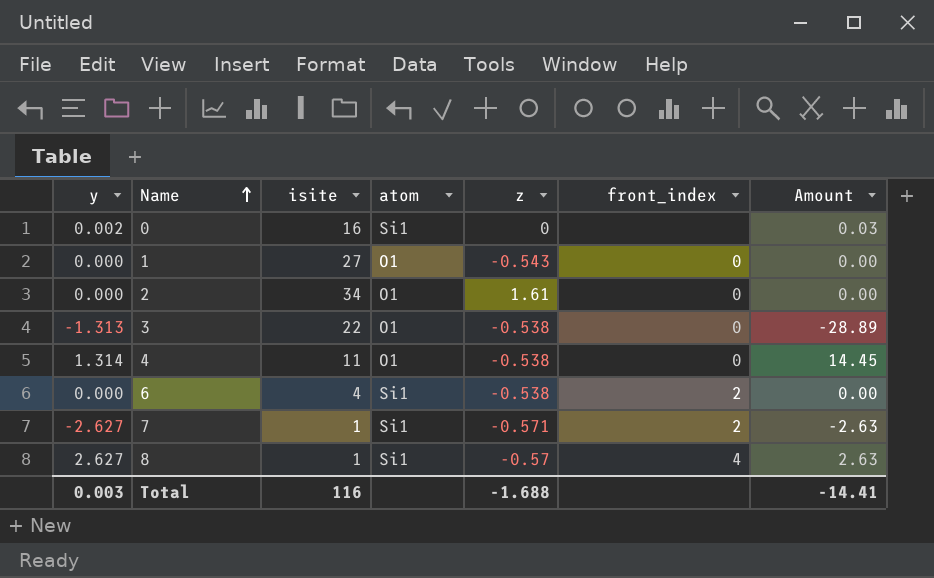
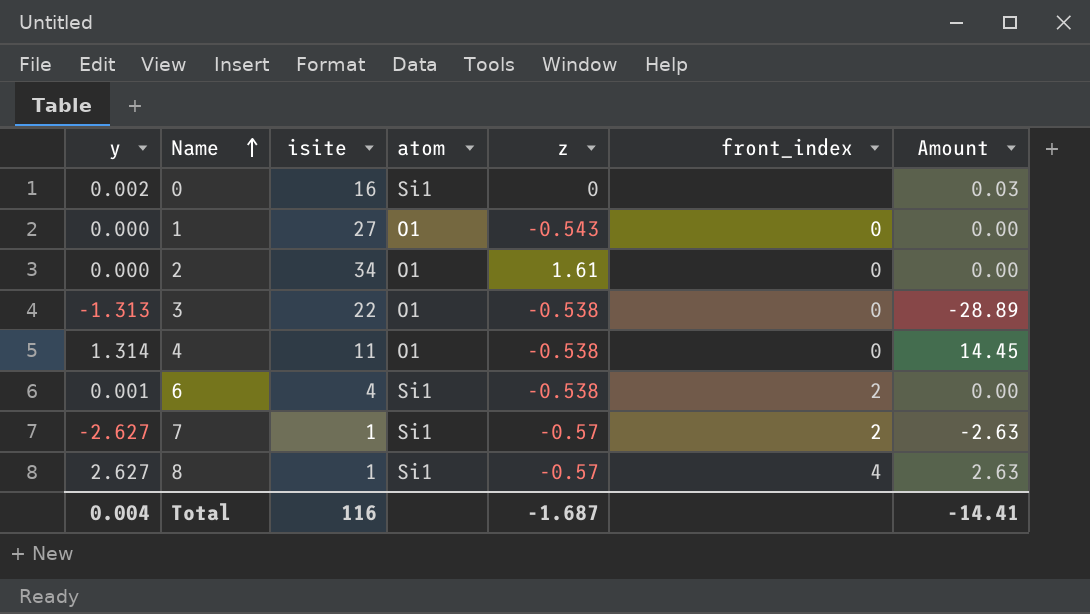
6 | y: 0.000 -> 0.001
7 | z: -0.571 -> -0.57
Total | y: 0.003 -> 0.004
Total | z: -1.688 -> -1.687

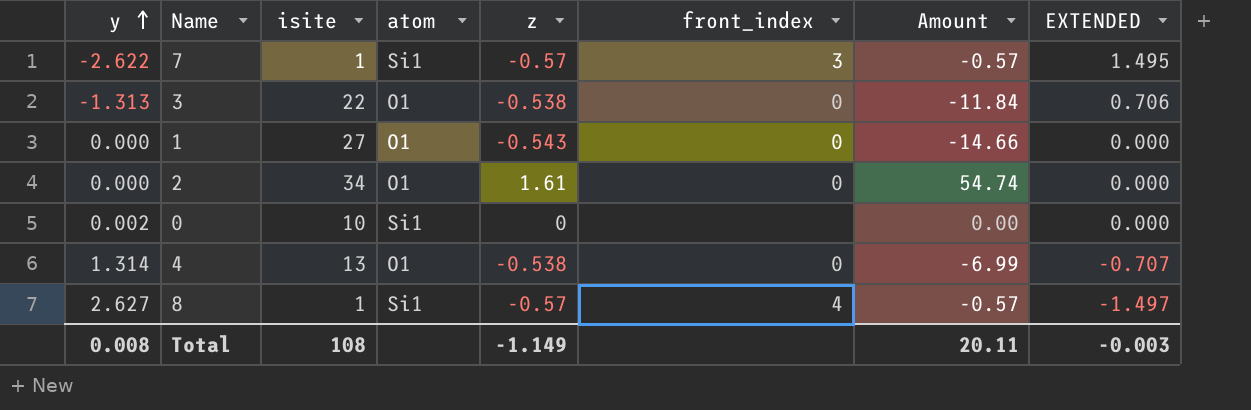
row order: Name ascending -> y ascending
column Amount | formula: [y] * [isite] -> [isite] * [z]
column EXTENDED | formula: none -> [y] * [z]
row 6: 0.001 | 4 | Si1 | -0.538 | 2 | 0.00 -> none
7 | y: -2.627 -> -2.622
7 | front_index: 2 -> 3
0 | isite: 16 -> 10
4 | isite: 11 -> 13
Total | y: 0.004 -> 0.008
Total | isite: 116 -> 108
Total | z: -1.687 -> -1.149
Total | Amount: -14.41 -> 20.11

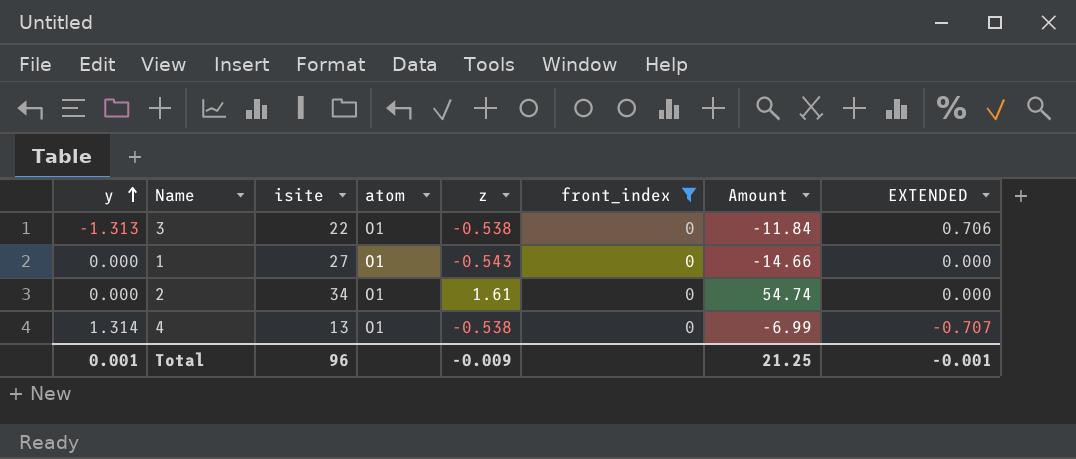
filter: none -> front_index = 0
Total | y: 0.008 -> 0.001
Total | isite: 108 -> 96
Total | z: -1.149 -> -0.009
Total | Amount: 20.11 -> 21.25
Total | EXTENDED: -0.003 -> -0.001

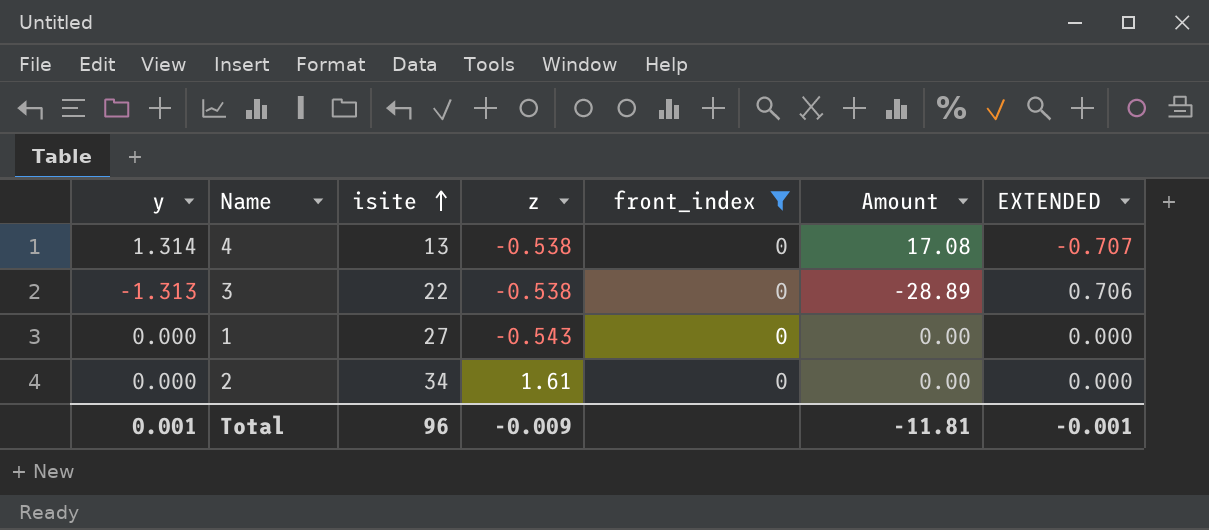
row order: y ascending -> isite ascending
column atom | position: 4 -> none
column Amount | formula: [isite] * [z] -> [y] * [isite]
Total | Amount: 21.25 -> -11.81

